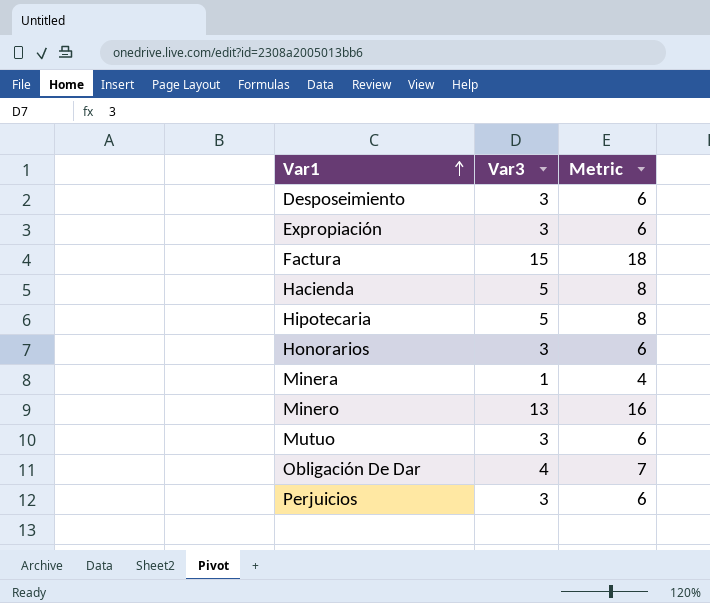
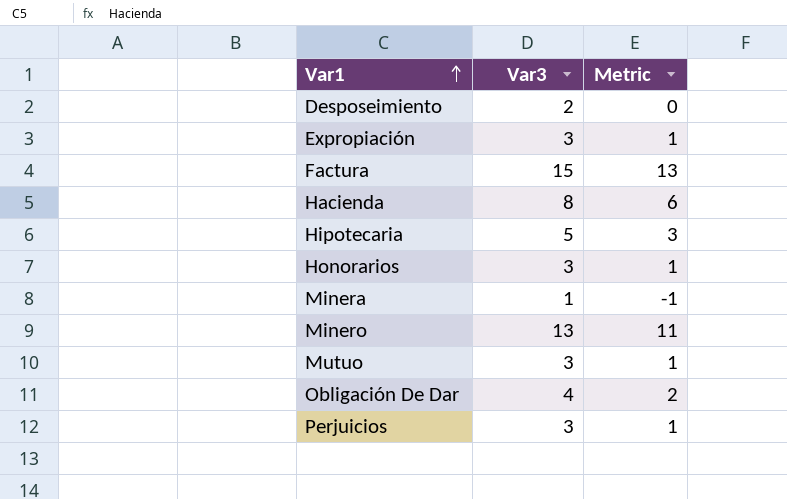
column Metric | formula: [Var3] + 3 -> [Var3] - 2
Desposeimiento | Var3: 3 -> 2
Hacienda | Var3: 5 -> 8

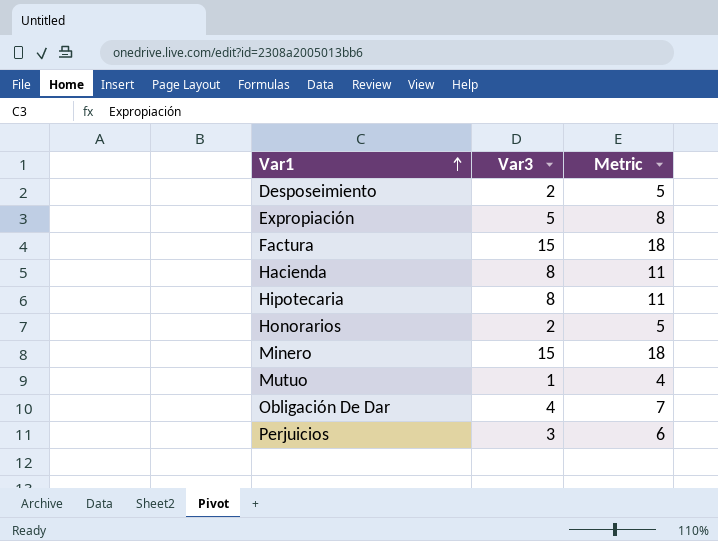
column Metric | formula: [Var3] - 2 -> [Var3] + 3
row Minera: 1 | -1 -> none
Expropiación | Var3: 3 -> 5
Hipotecaria | Var3: 5 -> 8
Honorarios | Var3: 3 -> 2
Minero | Var3: 13 -> 15
Mutuo | Var3: 3 -> 1

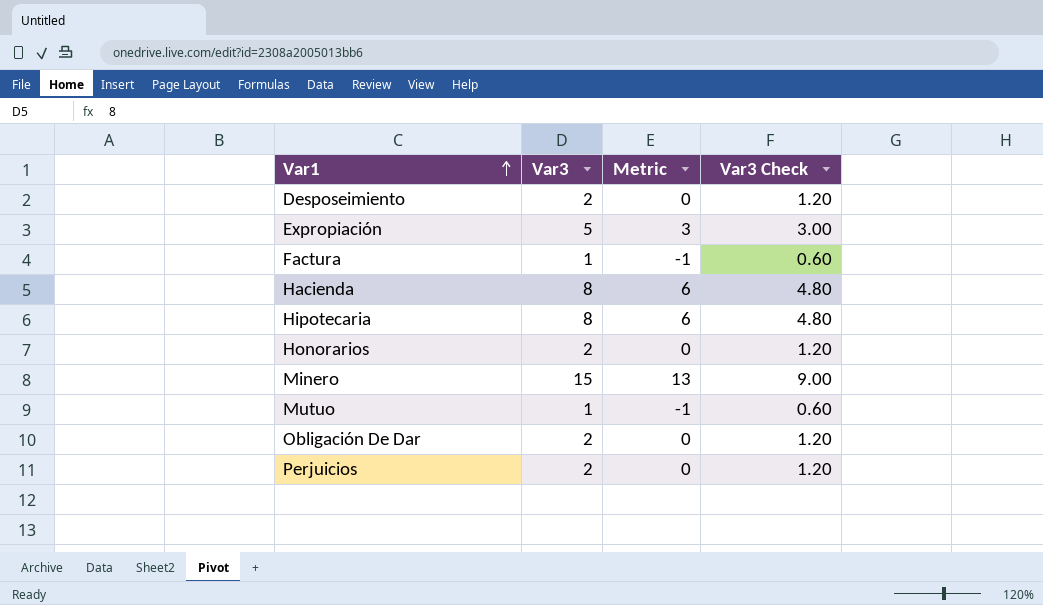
column Metric | formula: [Var3] + 3 -> [Var3] - 2
column Var3 Check | formula: none -> [Var3] * 0.6
Factura | Var3: 15 -> 1
Obligación De Dar | Var3: 4 -> 2
Perjuicios | Var3: 3 -> 2

